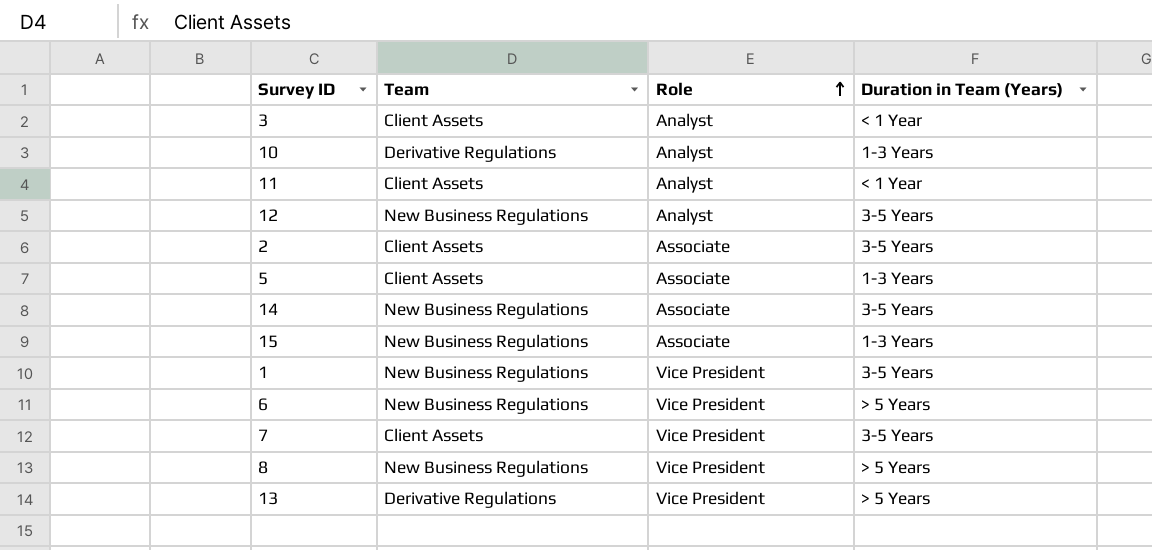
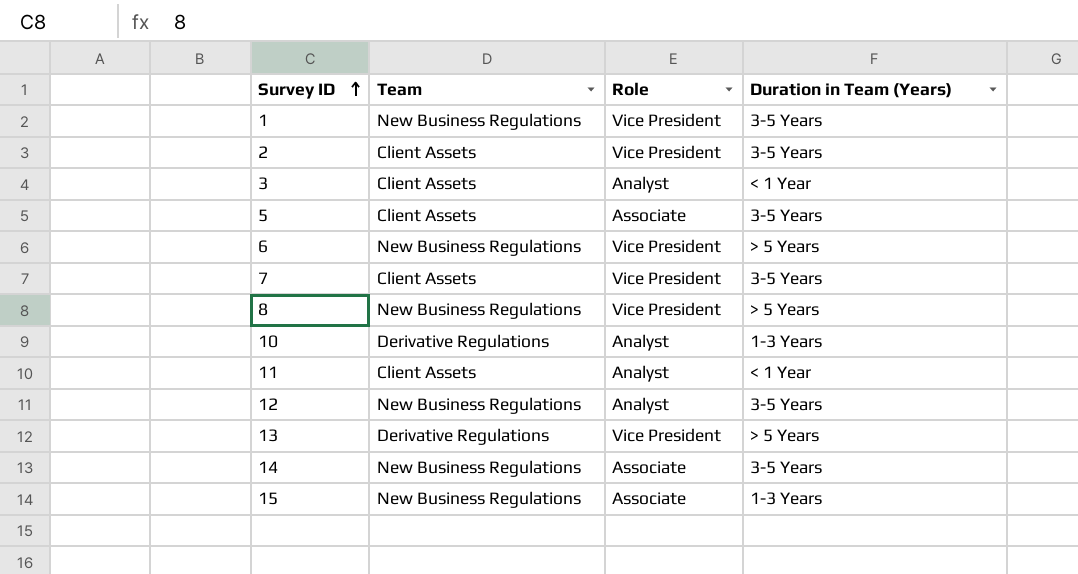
row order: Role ascending -> Survey ID ascending
2 | Role: Associate -> Vice President
5 | Duration in Team (Years): 1-3 Years -> 3-5 Years

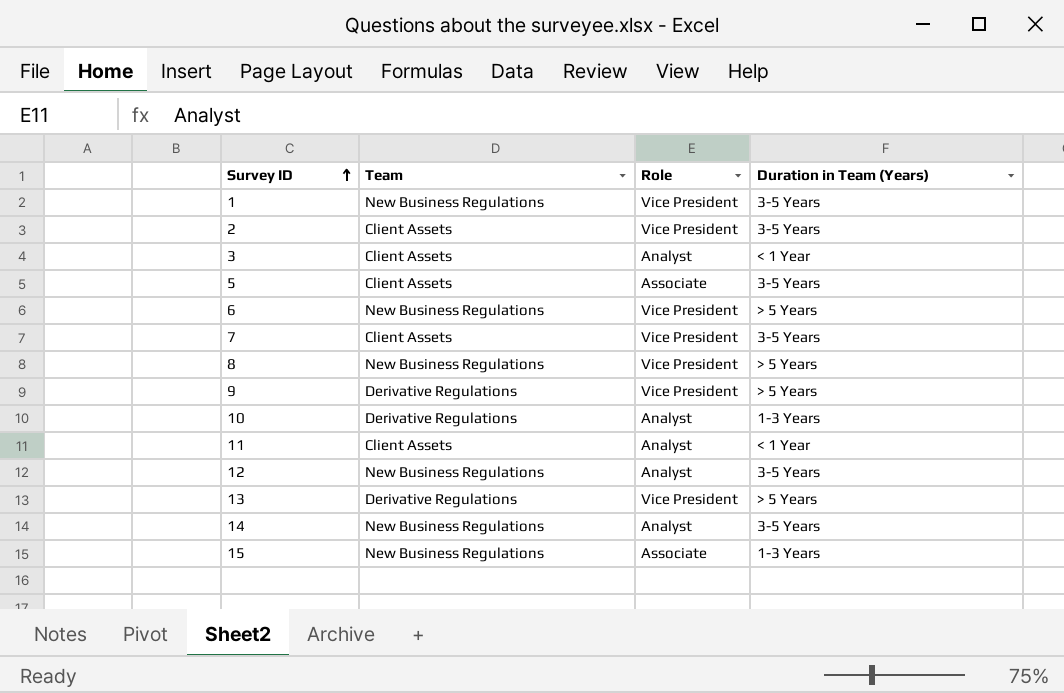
row 9: none -> Derivative Regulations | Vice President | > 5 Years
14 | Role: Associate -> Analyst

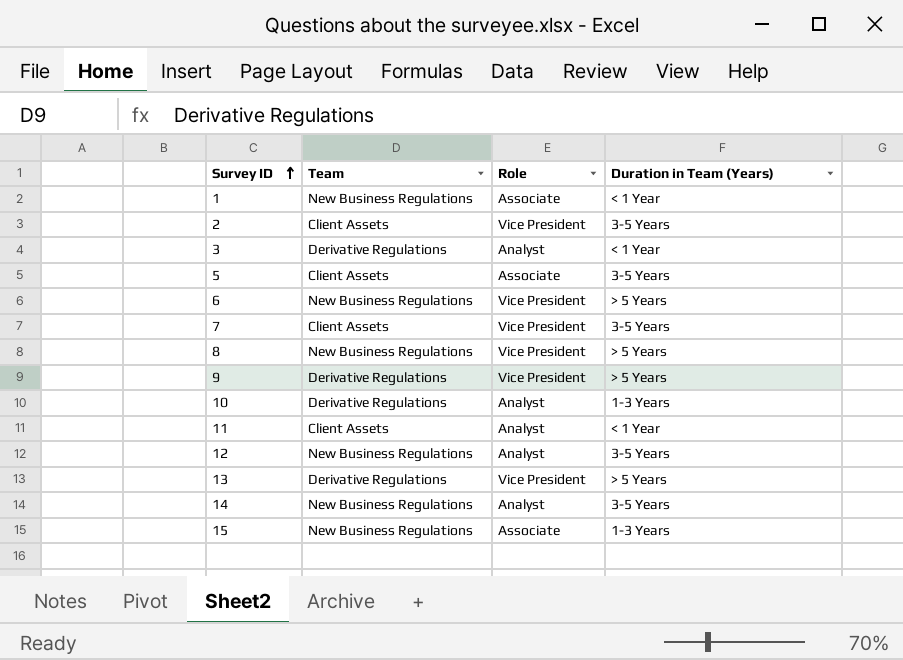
1 | Role: Vice President -> Associate
1 | Duration in Team (Years): 3-5 Years -> < 1 Year
3 | Team: Client Assets -> Derivative Regulations

